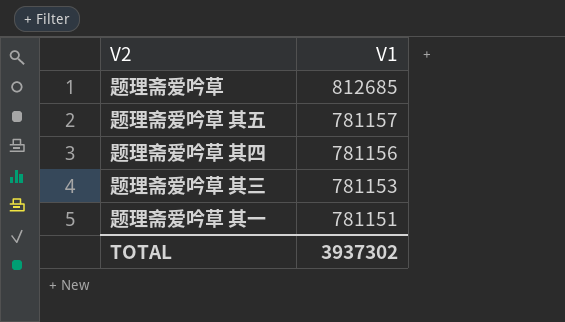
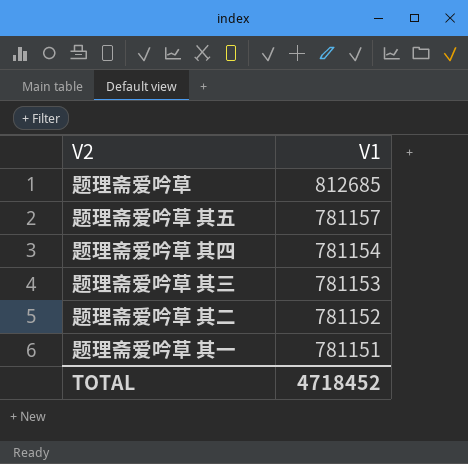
题理斋爱吟草 其四 | V1: 781156 -> 781154
row 题理斋爱吟草 其二: none -> 781152
TOTAL | V1: 3937302 -> 4718452

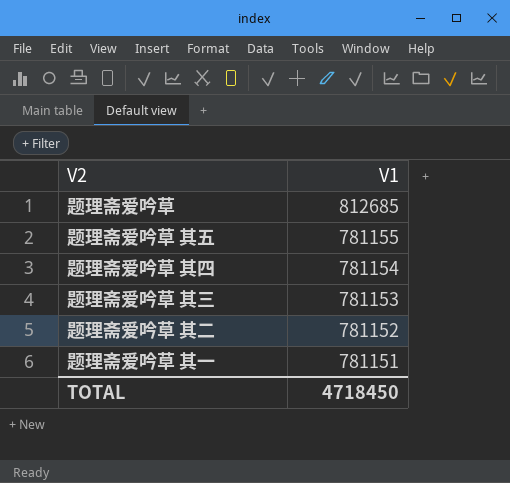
题理斋爱吟草 其五 | V1: 781157 -> 781155
TOTAL | V1: 4718452 -> 4718450

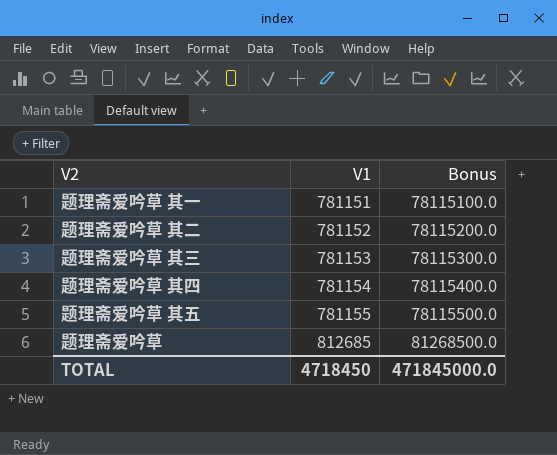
row order: V1 descending -> V1 ascending
column Bonus | formula: none -> [V1] * 100

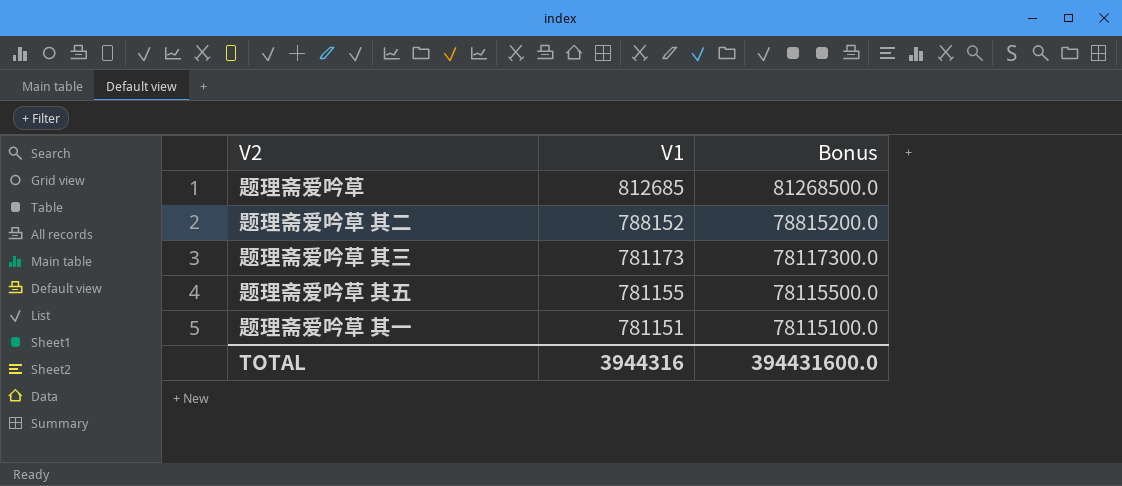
row order: V1 ascending -> V1 descending
row 题理斋爱吟草 其四: 781154 | 78115400.0 -> none
题理斋爱吟草 其二 | V1: 781152 -> 788152
题理斋爱吟草 其二 | Bonus: 78115200.0 -> 78815200.0
题理斋爱吟草 其三 | V1: 781153 -> 781173
题理斋爱吟草 其三 | Bonus: 78115300.0 -> 78117300.0
TOTAL | V1: 4718450 -> 3944316
TOTAL | Bonus: 471845000.0 -> 394431600.0

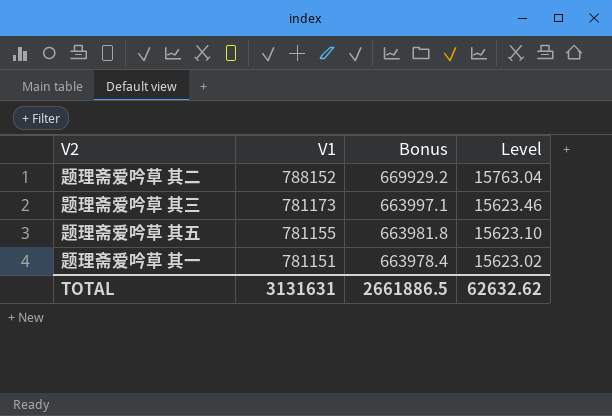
column Bonus | formula: [V1] * 100 -> [V1] * 0.85
column Level | formula: none -> [V1] * 0.02
row 题理斋爱吟草: 812685 | 81268500.0 -> none
TOTAL | V1: 3944316 -> 3131631
TOTAL | Bonus: 394431600.0 -> 2661886.5

